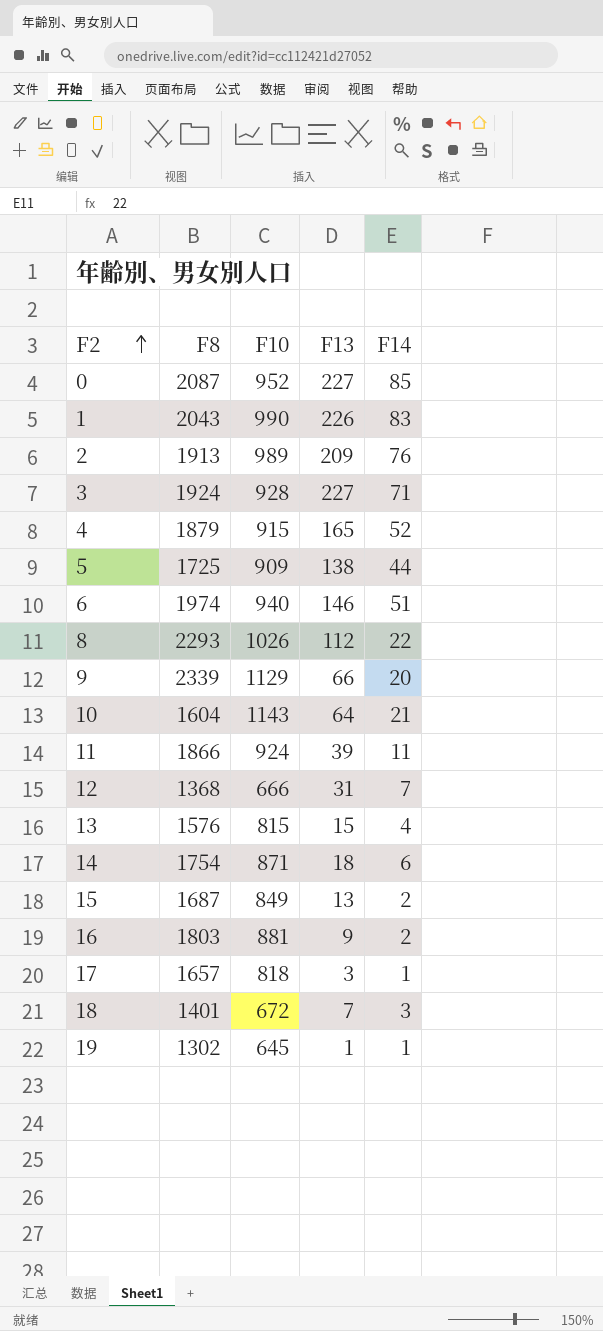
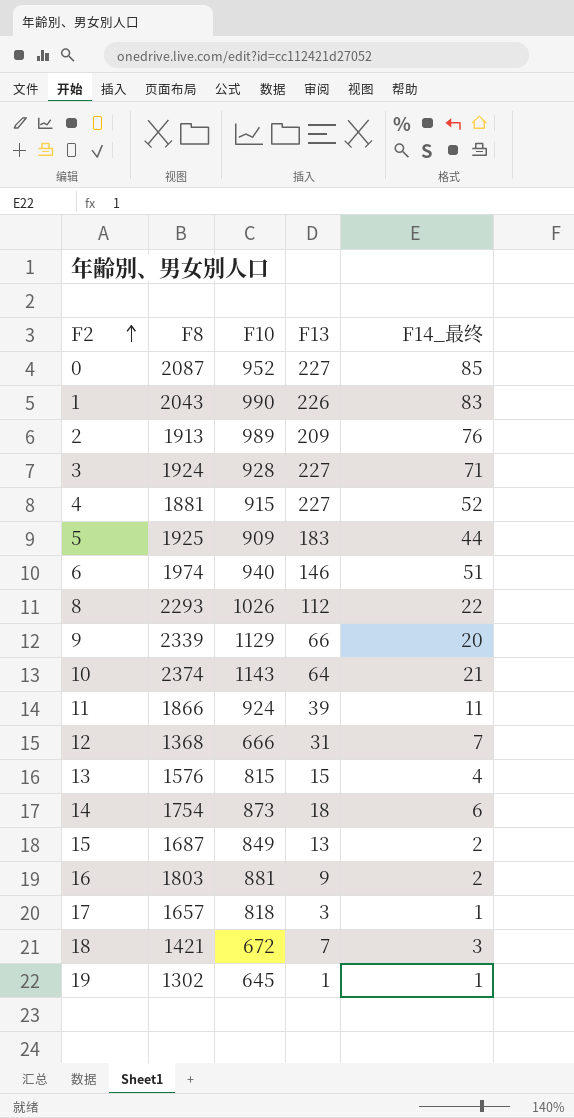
column name: F14 -> F14_最终
4 | F8: 1879 -> 1881
4 | F13: 165 -> 227
5 | F8: 1725 -> 1925
5 | F13: 138 -> 183
10 | F8: 1604 -> 2374
14 | F10: 871 -> 873
18 | F8: 1401 -> 1421

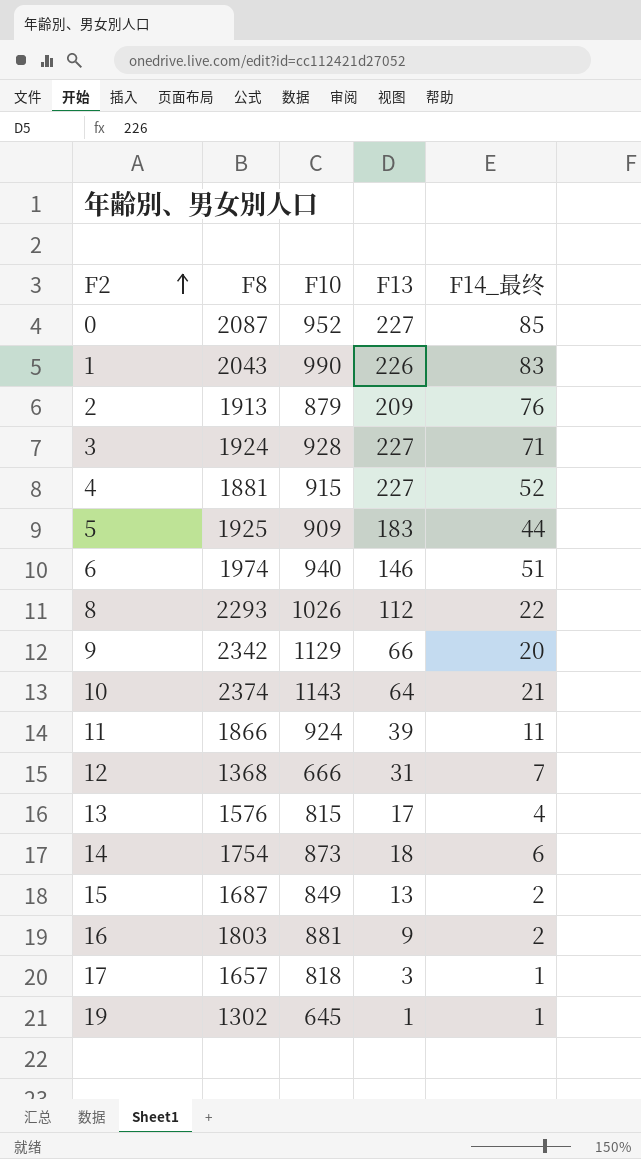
row 18: 1421 | 672 | 7 | 3 -> none
2 | F10: 989 -> 879
9 | F8: 2339 -> 2342
13 | F13: 15 -> 17

